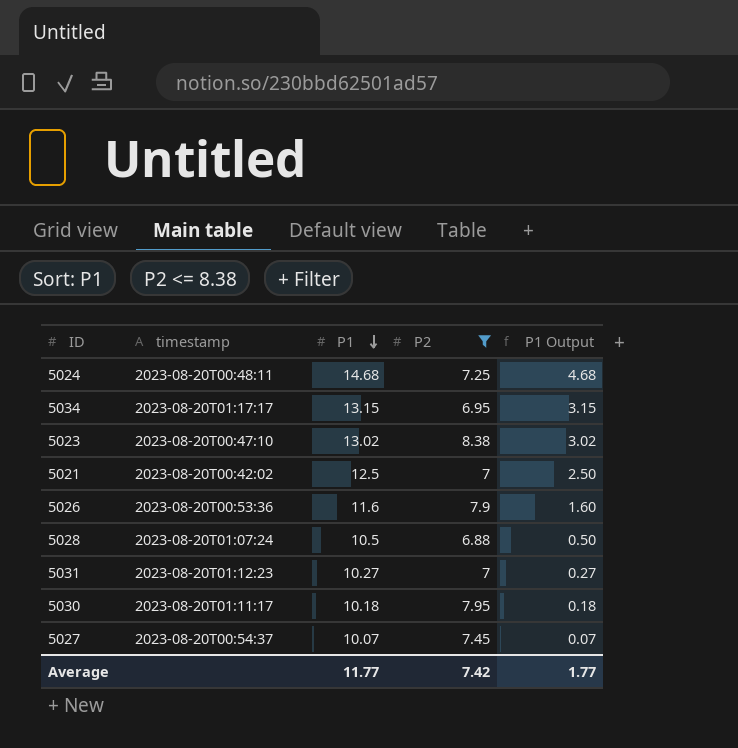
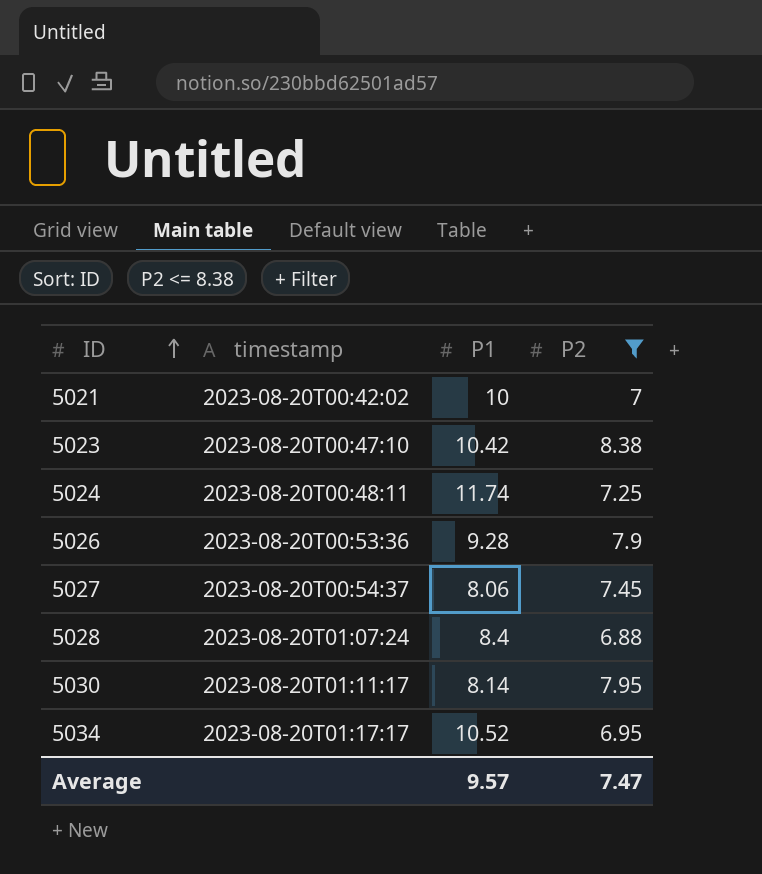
row order: P1 descending -> ID ascending
column P1 Output | formula: [P1] - 10 -> none
row 5031: 2023-08-20T01:12:23 | 10.27 | 7 | 0.27 -> none
5021 | P1: 12.5 -> 10
5023 | P1: 13.02 -> 10.42
5024 | P1: 14.68 -> 11.74
5026 | P1: 11.6 -> 9.28
5027 | P1: 10.07 -> 8.06
5028 | P1: 10.5 -> 8.4
5030 | P1: 10.18 -> 8.14
5034 | P1: 13.15 -> 10.52
Average | P1: 11.77 -> 9.57
Average | P2: 7.42 -> 7.47

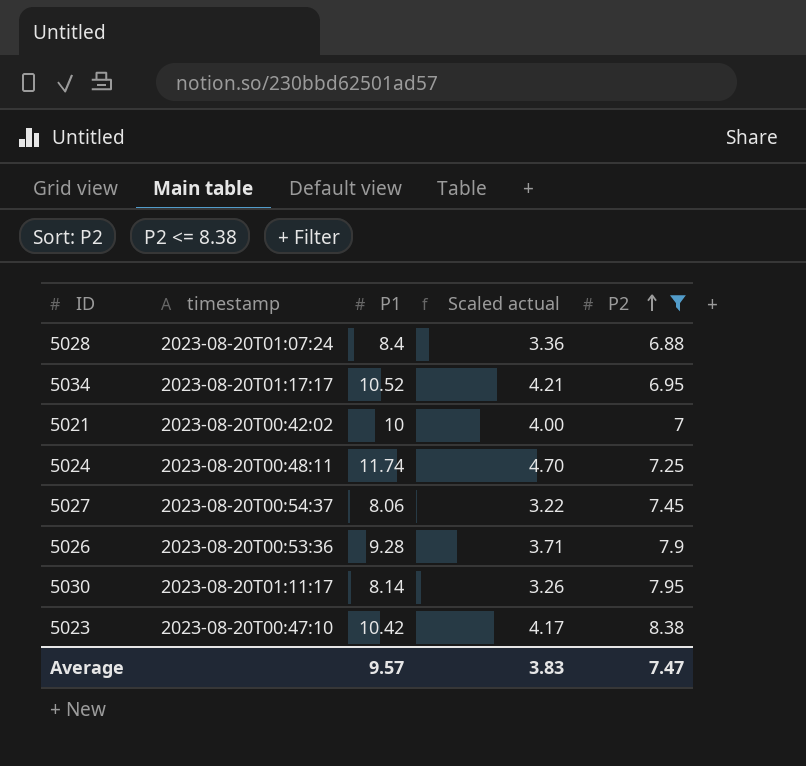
row order: ID ascending -> P2 ascending
column Scaled actual | formula: none -> [P1] * 0.4

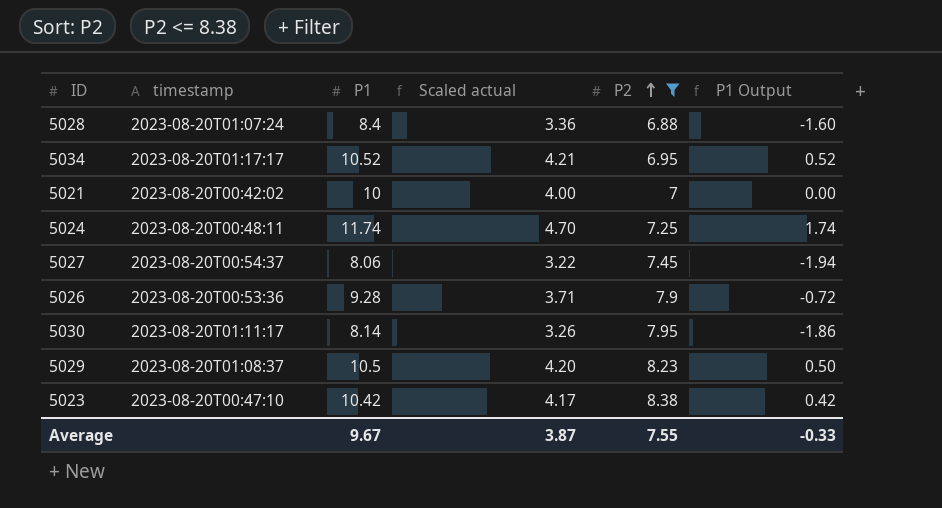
column P1 Output | formula: none -> [P1] - 10
row 5029: none -> 2023-08-20T01:08:37 | 10.5 | 4.20 | 8.23 | 0.50
Average | P1: 9.57 -> 9.67
Average | Scaled actual: 3.83 -> 3.87
Average | P2: 7.47 -> 7.55

